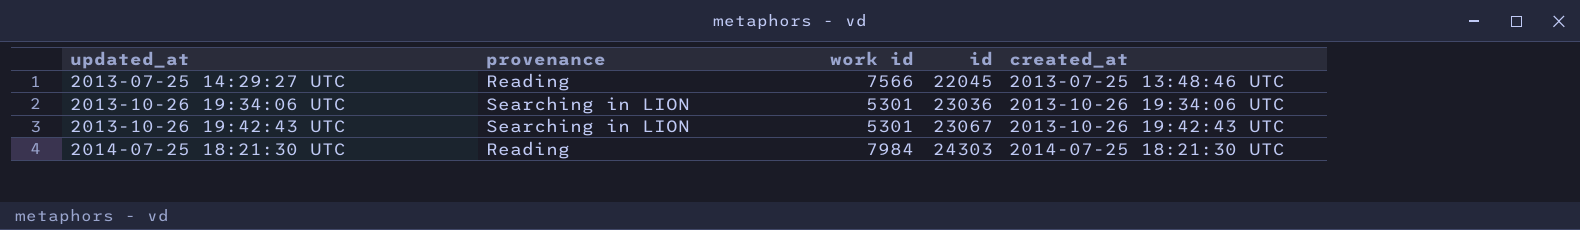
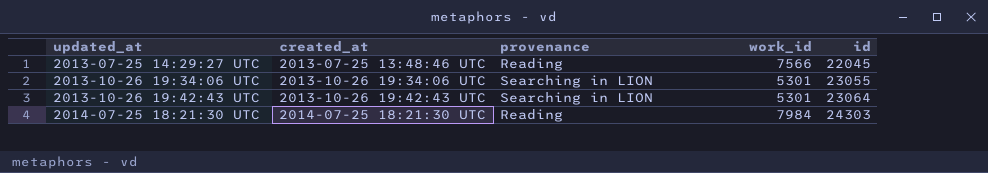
column created_at | position: 5 -> 2
column name: work id -> work_id
2013-10-26 19:34:06 UTC | id: 23036 -> 23055
2013-10-26 19:42:43 UTC | id: 23067 -> 23064

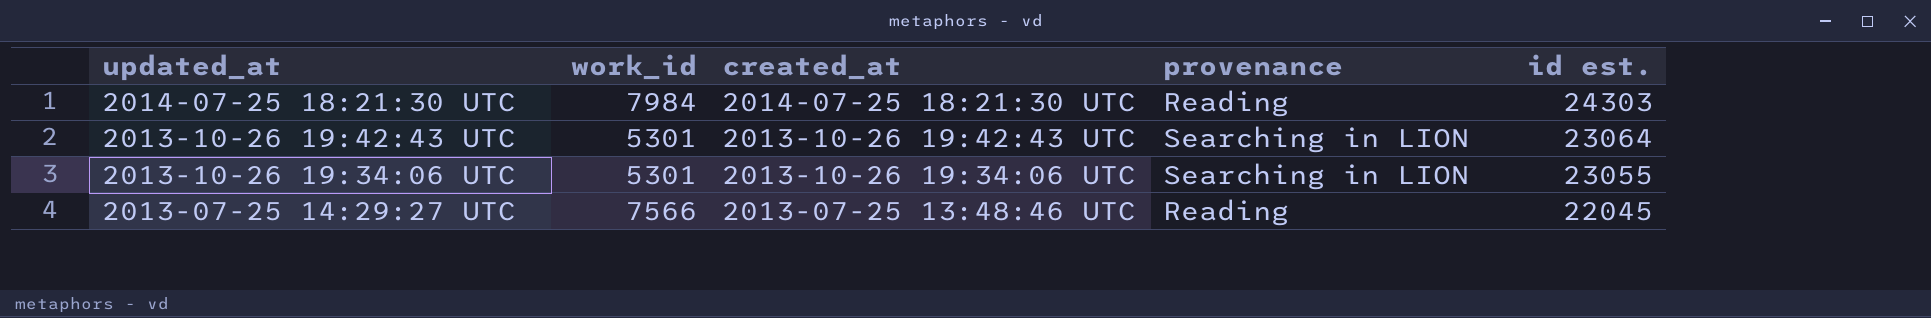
row order: updated_at ascending -> updated_at descending
column work_id | position: 4 -> 2
column name: id -> id est.

